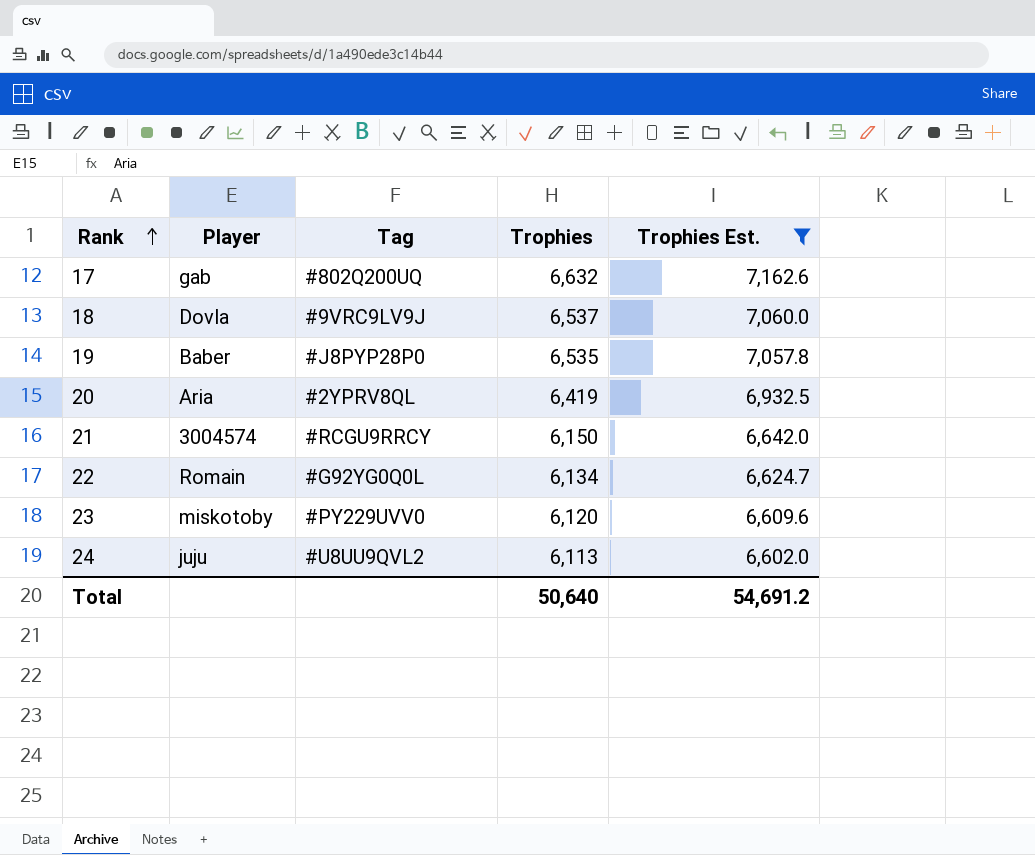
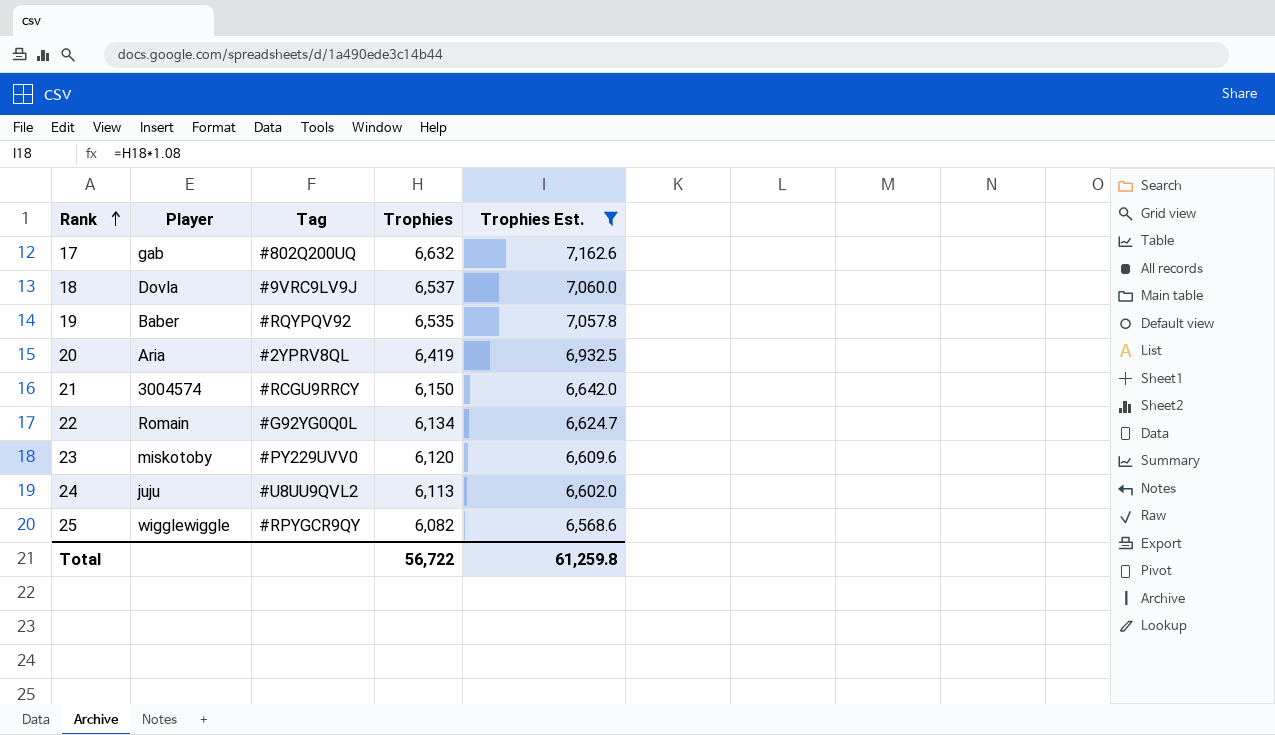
19 | Tag: #J8PYP28P0 -> #RQYPQV92
row 25: none -> wigglewiggle | #RPYGCR9QY | 6,082 | 6,568.6
Total | Trophies: 50,640 -> 56,722
Total | Trophies Est.: 54,691.2 -> 61,259.8

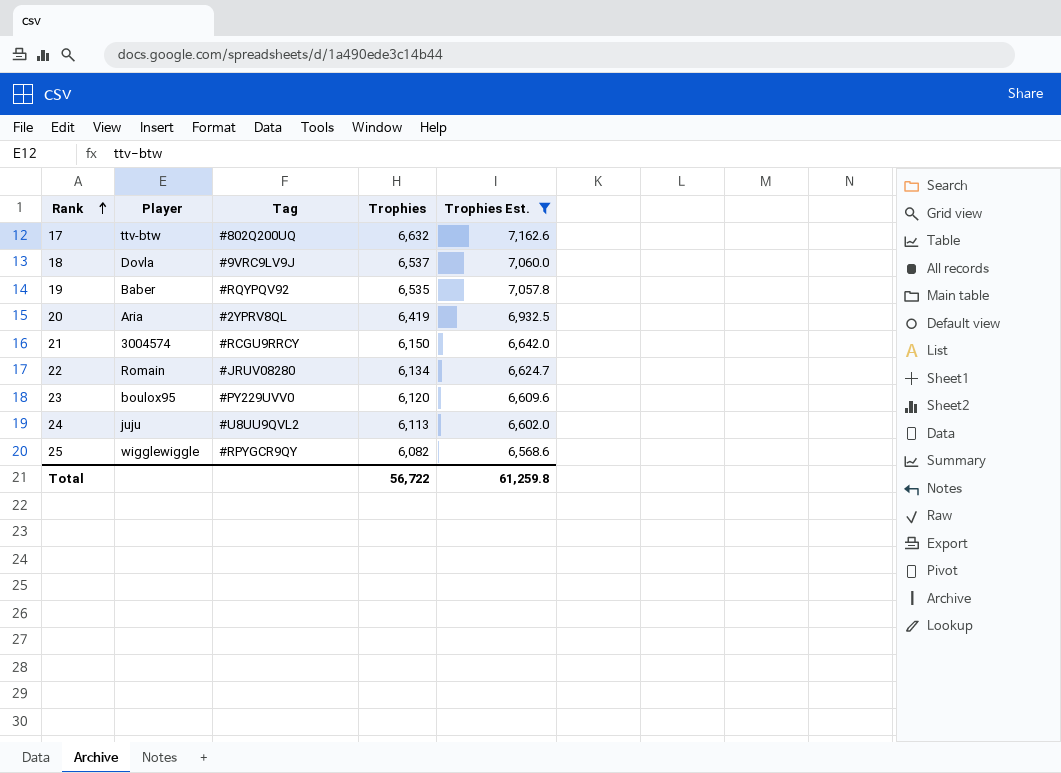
17 | Player: gab -> ttv-btw
22 | Tag: #G92YG0Q0L -> #JRUV08280
23 | Player: miskotoby -> boulox95

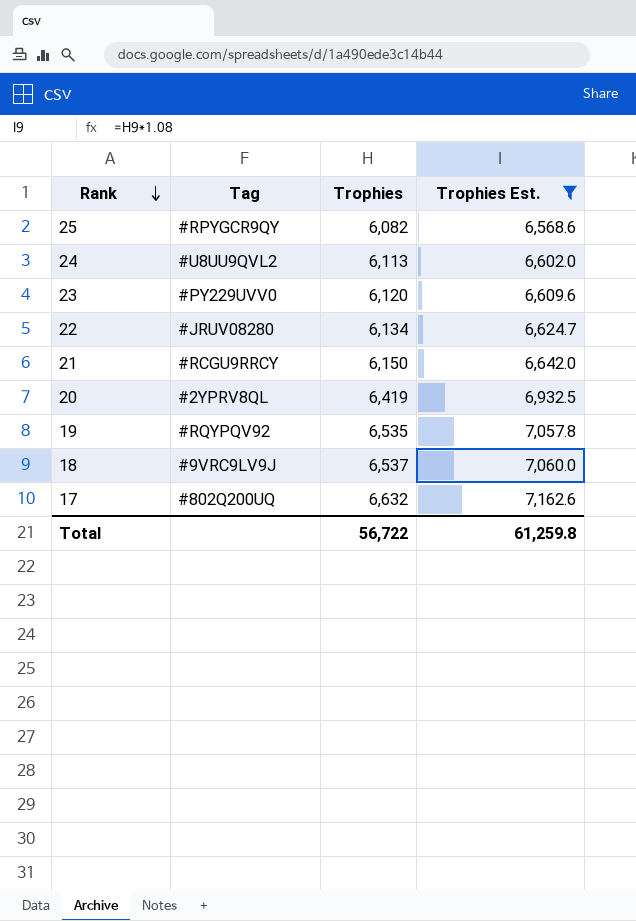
row order: Rank ascending -> Rank descending
column Player | position: 2 -> none

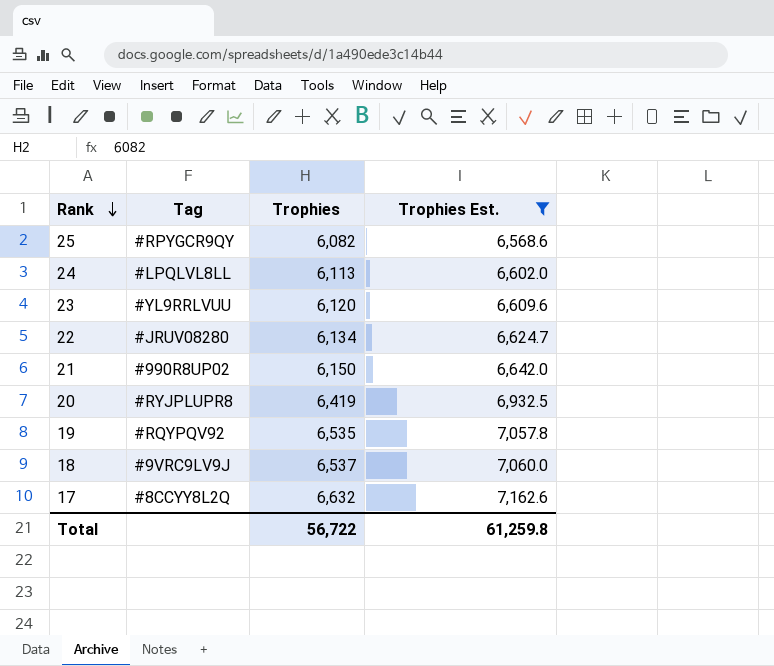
24 | Tag: #U8UU9QVL2 -> #LPQLVL8LL
23 | Tag: #PY229UVV0 -> #YL9RRLVUU
21 | Tag: #RCGU9RRCY -> #990R8UP02
20 | Tag: #2YPRV8QL -> #RYJPLUPR8
17 | Tag: #802Q200UQ -> #8CCYY8L2Q

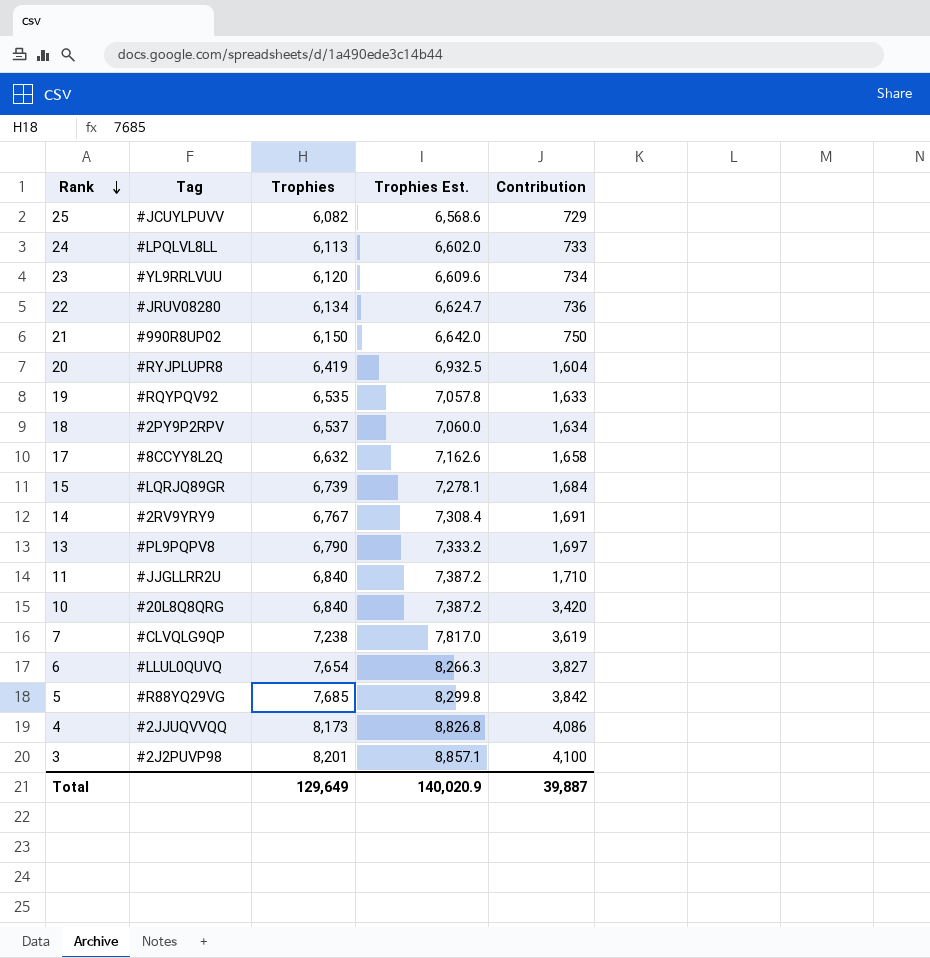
filter: Trophies Est. <= 7,162.6 -> none
column Contribution | position: none -> 5
25 | Tag: #RPYGCR9QY -> #JCUYLPUVV
18 | Tag: #9VRC9LV9J -> #2PY9P2RPV
Total | Trophies: 56,722 -> 129,649
Total | Trophies Est.: 61,259.8 -> 140,020.9

